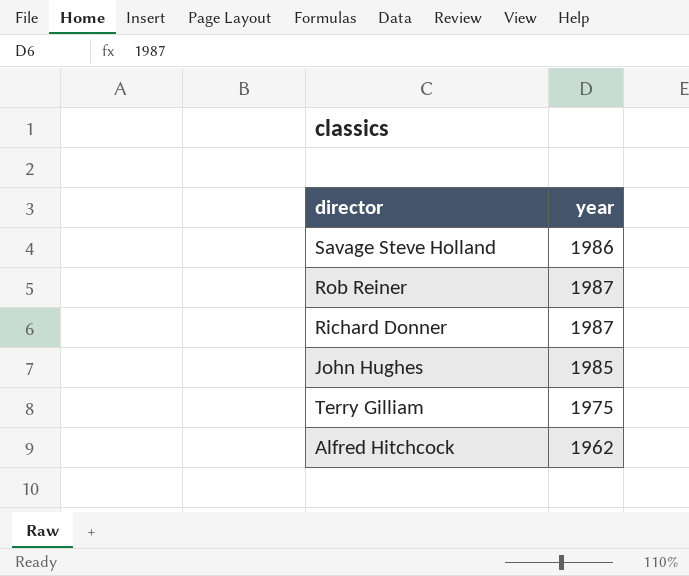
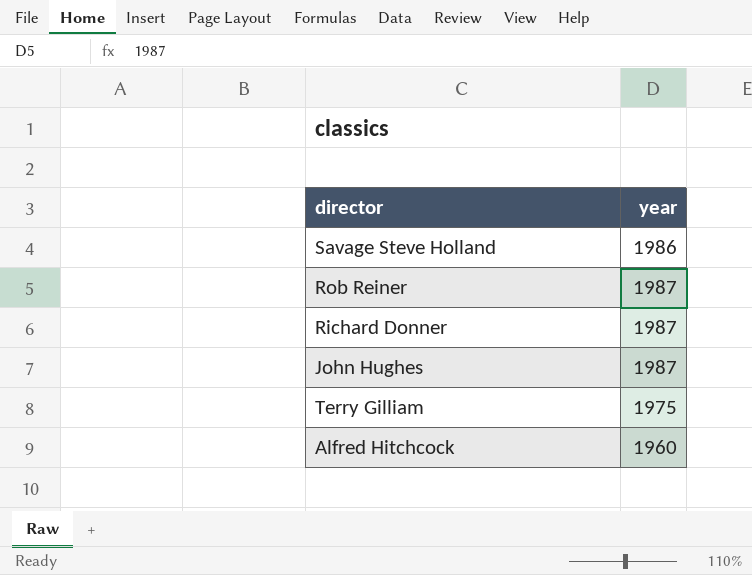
John Hughes | year: 1985 -> 1987
Alfred Hitchcock | year: 1962 -> 1960

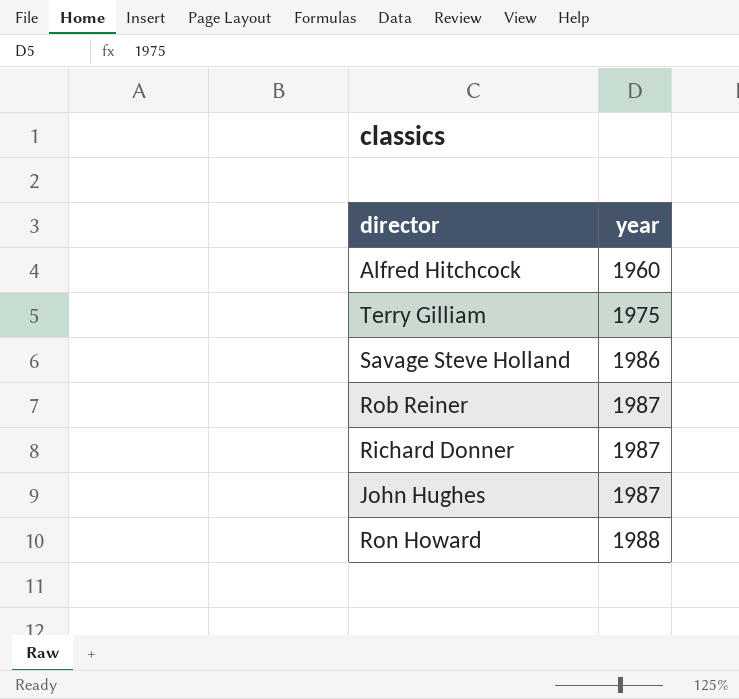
row order: none -> year ascending
row Ron Howard: none -> 1988

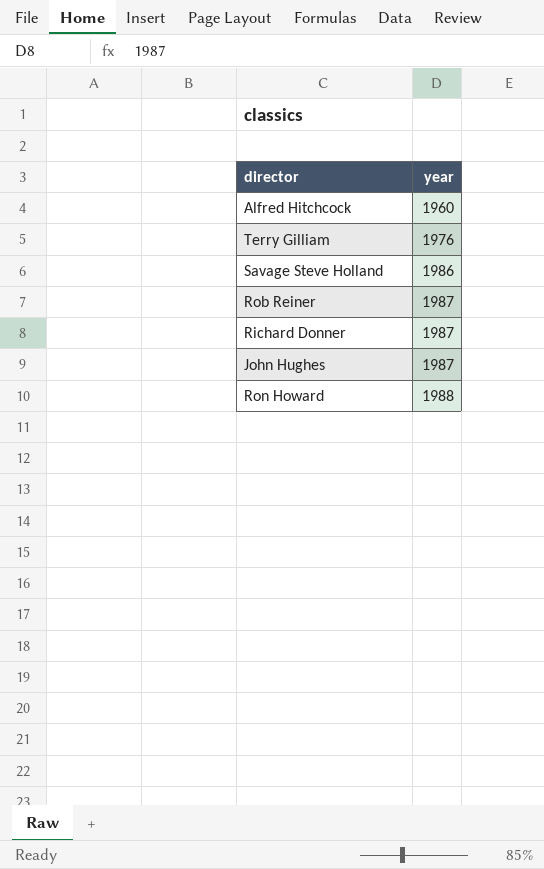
Terry Gilliam | year: 1975 -> 1976

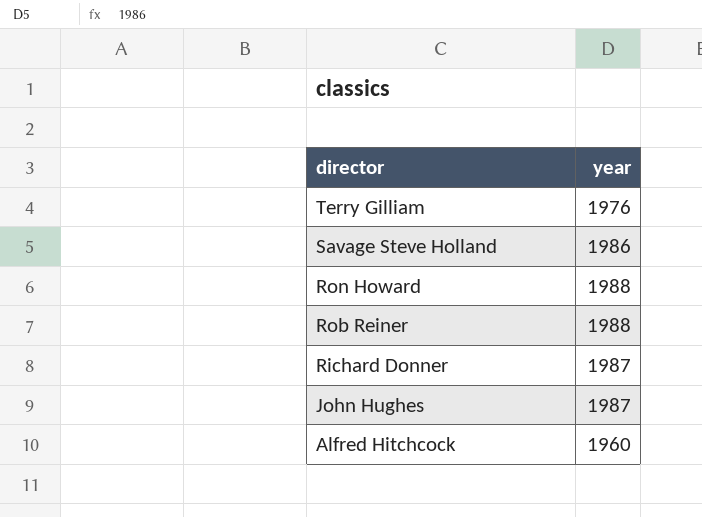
row order: year ascending -> director descending
Rob Reiner | year: 1987 -> 1988

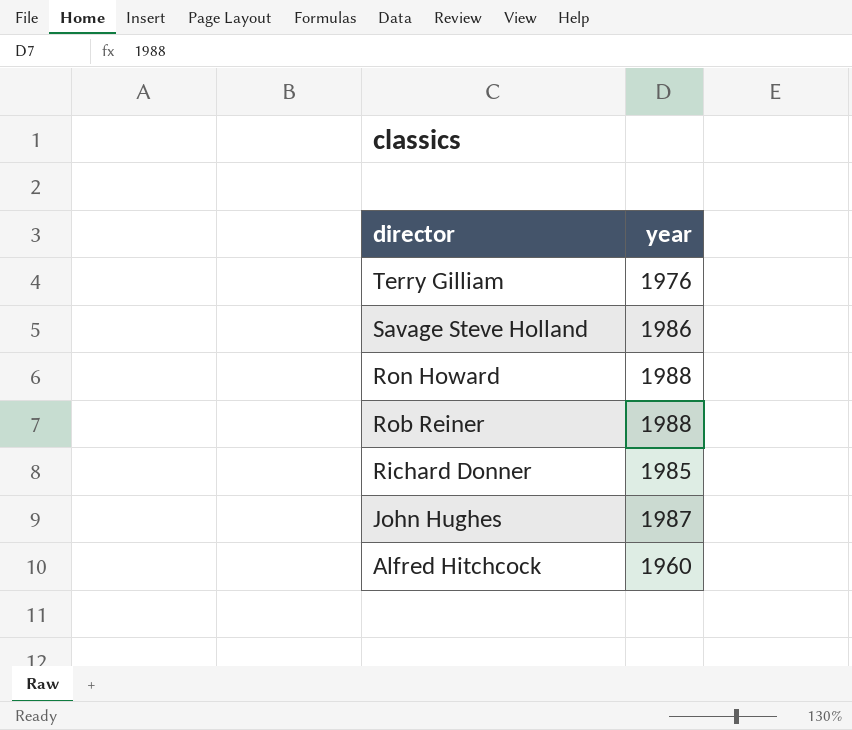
Richard Donner | year: 1987 -> 1985

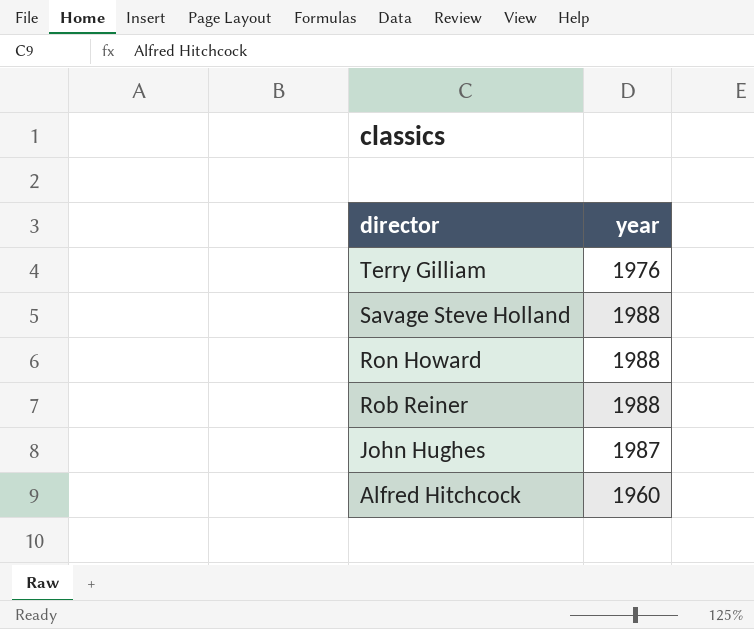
row Richard Donner: 1985 -> none
Savage Steve Holland | year: 1986 -> 1988

